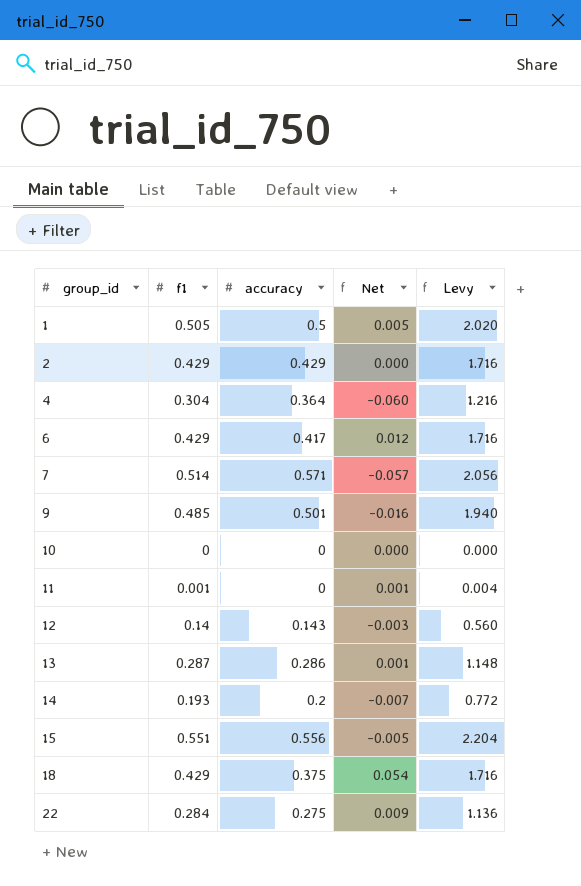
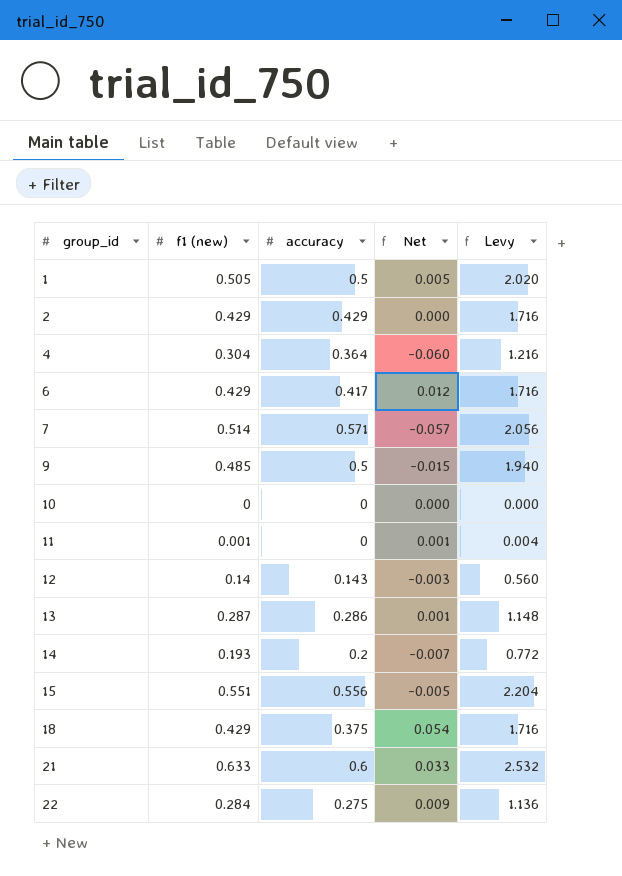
column name: f1 -> f1 (new)
9 | accuracy: 0.501 -> 0.5
9 | Net: -0.016 -> -0.015
row 21: none -> 0.633 | 0.6 | 0.033 | 2.532

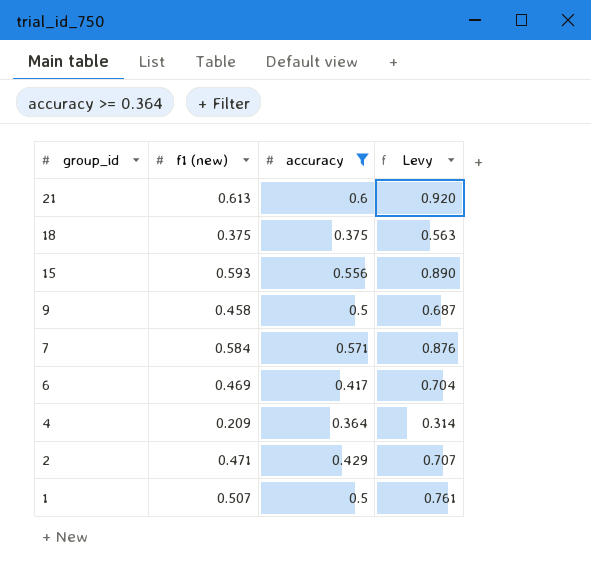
filter: none -> accuracy >= 0.364
row order: group_id ascending -> group_id descending
column Net | formula: [f1 (new)] - [accuracy] -> none
column Levy | formula: [f1 (new)] * 4 -> [f1 (new)] * 1.5
21 | f1 (new): 0.633 -> 0.613
18 | f1 (new): 0.429 -> 0.375
15 | f1 (new): 0.551 -> 0.593
9 | f1 (new): 0.485 -> 0.458
7 | f1 (new): 0.514 -> 0.584
6 | f1 (new): 0.429 -> 0.469
4 | f1 (new): 0.304 -> 0.209
2 | f1 (new): 0.429 -> 0.471
1 | f1 (new): 0.505 -> 0.507

